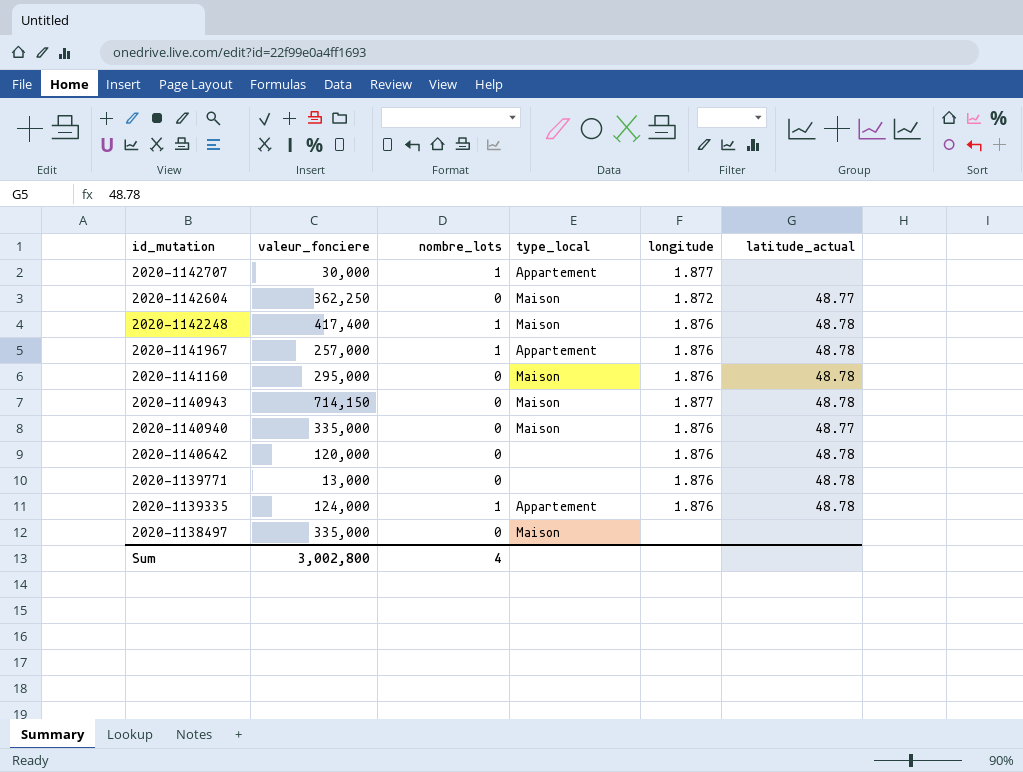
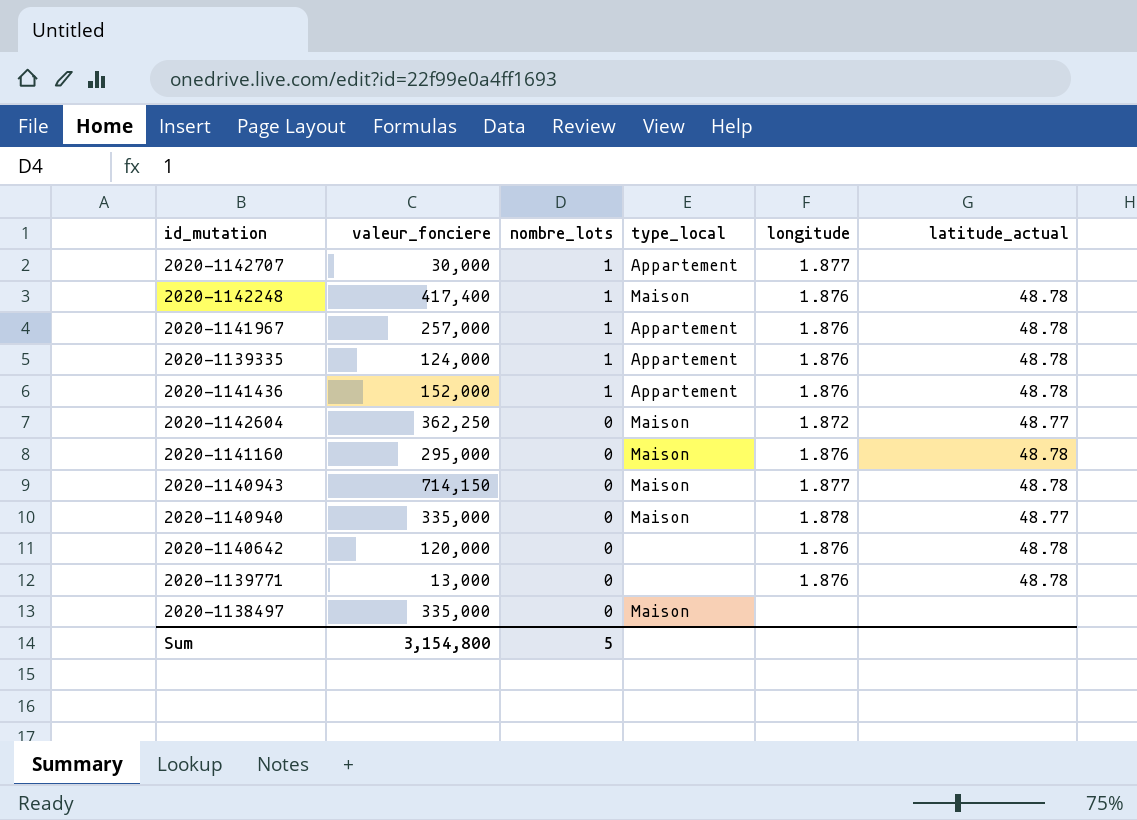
row order: id_mutation descending -> nombre_lots descending
row 2020-1141436: none -> 152,000 | 1 | Appartement | 1.876 | 48.78
2020-1140940 | longitude: 1.876 -> 1.878
Sum | valeur_fonciere: 3,002,800 -> 3,154,800
Sum | nombre_lots: 4 -> 5

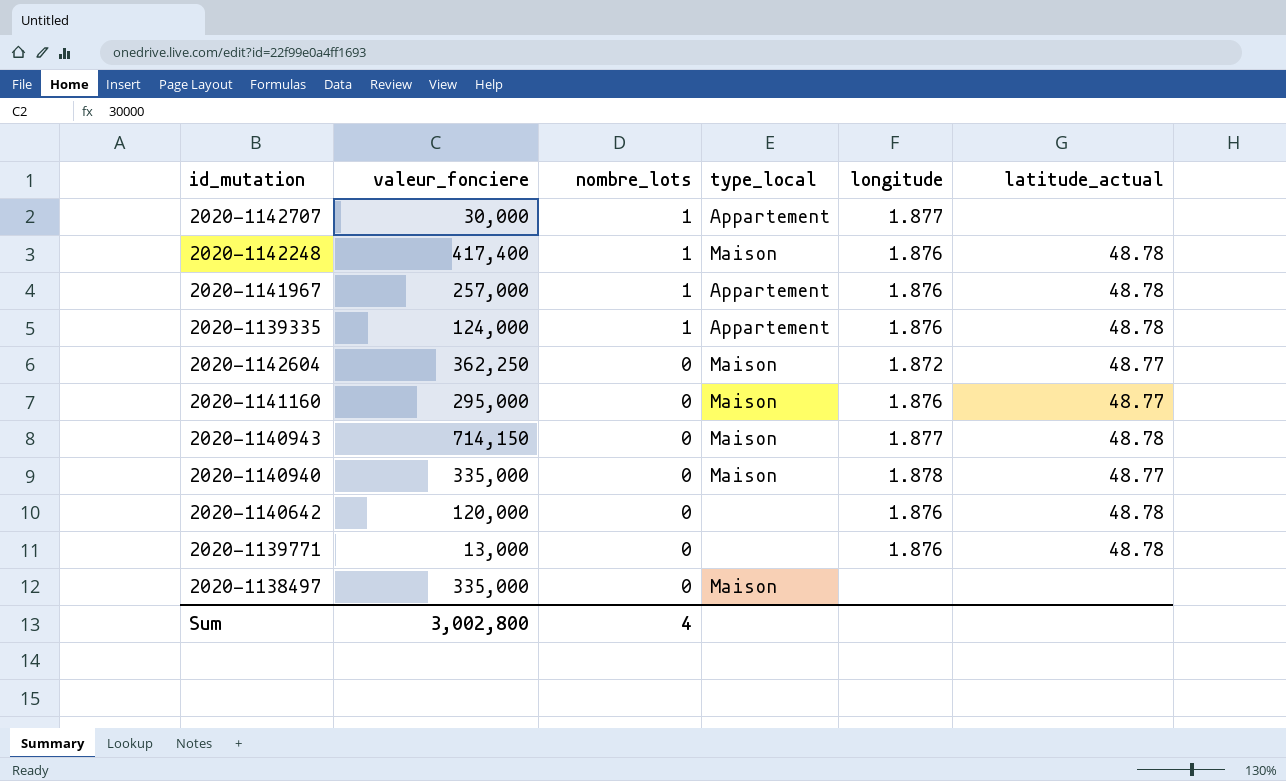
row 2020-1141436: 152,000 | 1 | Appartement | 1.876 | 48.78 -> none
2020-1141160 | latitude_actual: 48.78 -> 48.77
Sum | valeur_fonciere: 3,154,800 -> 3,002,800
Sum | nombre_lots: 5 -> 4

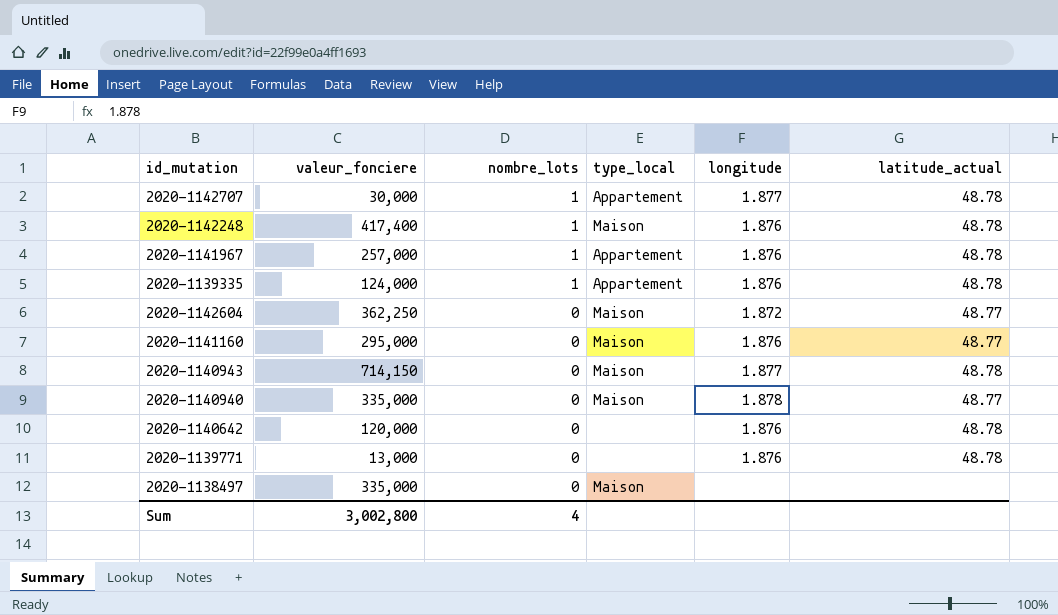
2020-1142707 | latitude_actual: none -> 48.78

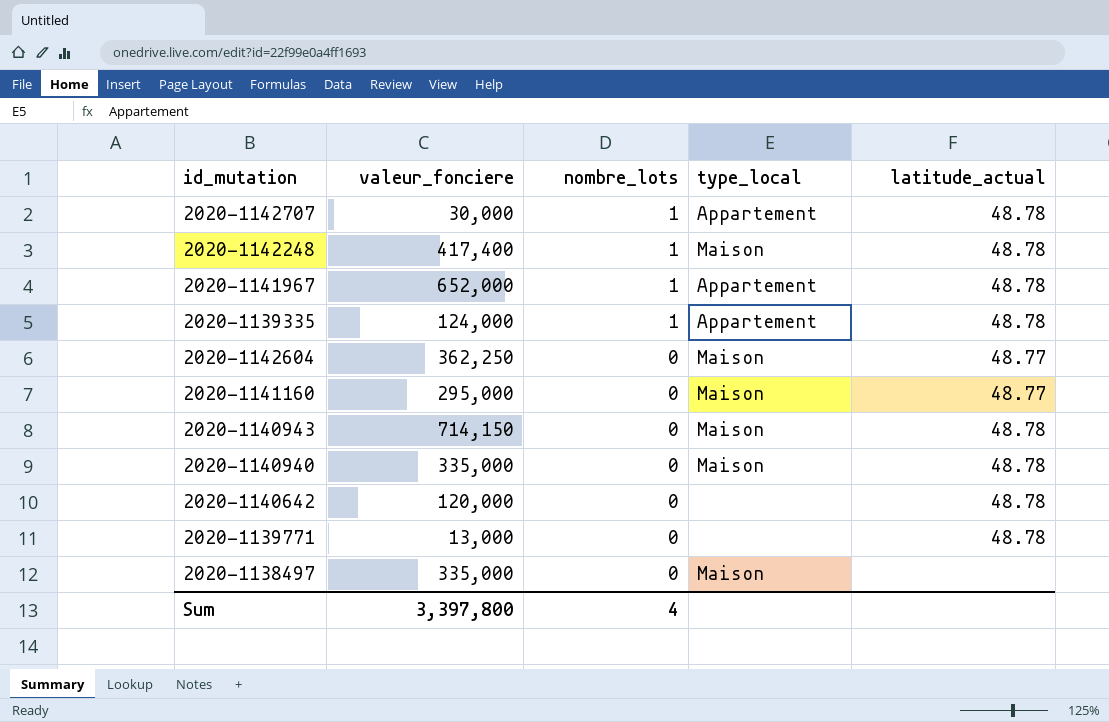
column longitude | position: 5 -> none
2020-1141967 | valeur_fonciere: 257,000 -> 652,000
2020-1140940 | latitude_actual: 48.77 -> 48.78
Sum | valeur_fonciere: 3,002,800 -> 3,397,800

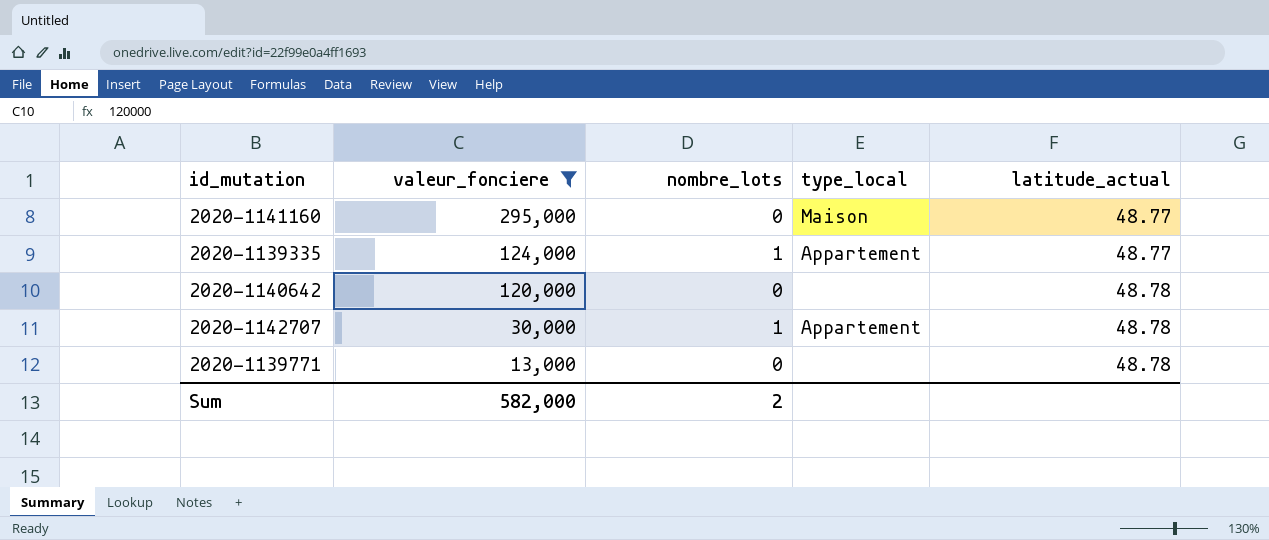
filter: none -> valeur_fonciere <= 295,000
row order: nombre_lots descending -> valeur_fonciere descending
2020-1139335 | latitude_actual: 48.78 -> 48.77
Sum | valeur_fonciere: 3,397,800 -> 582,000
Sum | nombre_lots: 4 -> 2

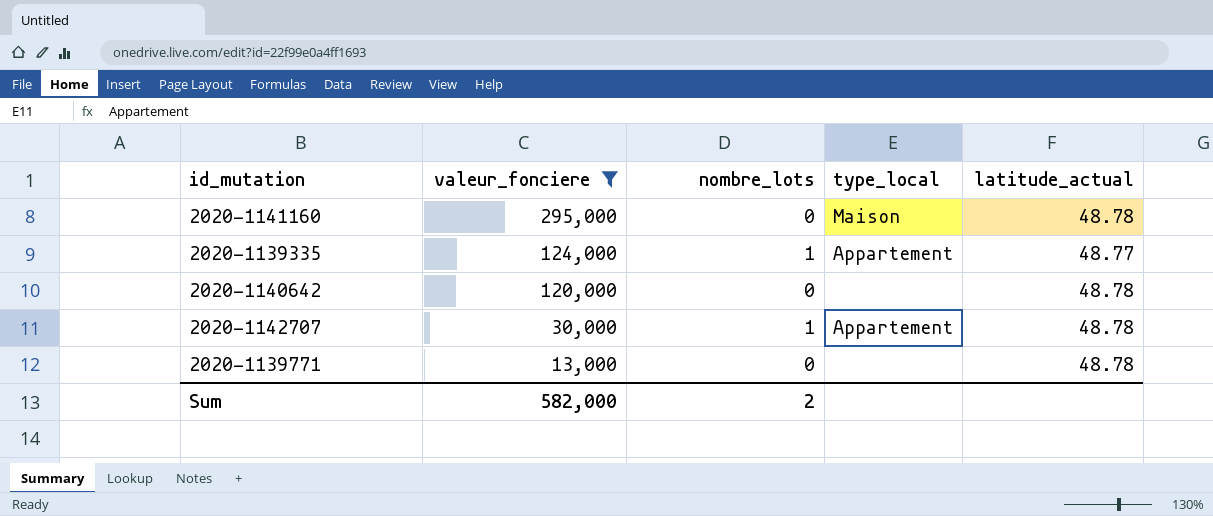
2020-1141160 | latitude_actual: 48.77 -> 48.78

